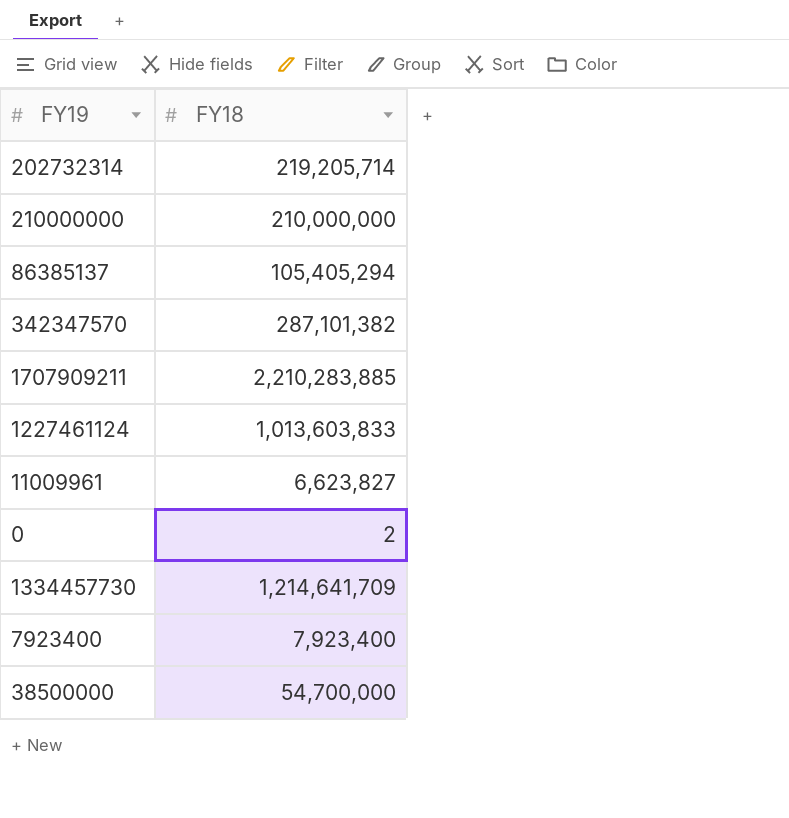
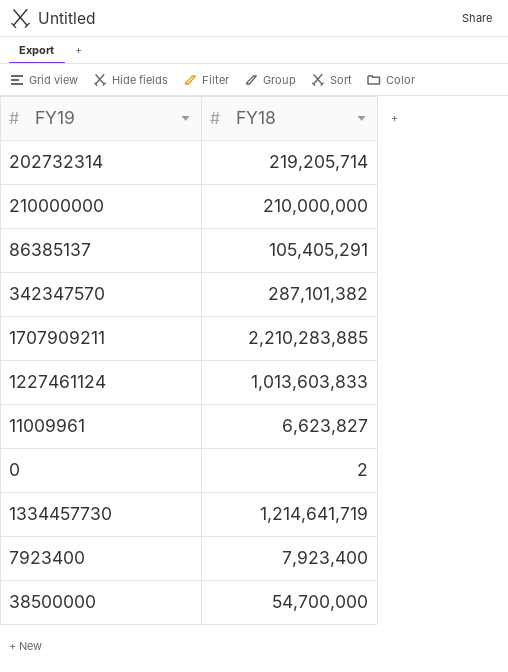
86385137 | FY18: 105,405,294 -> 105,405,291
1334457730 | FY18: 1,214,641,709 -> 1,214,641,719

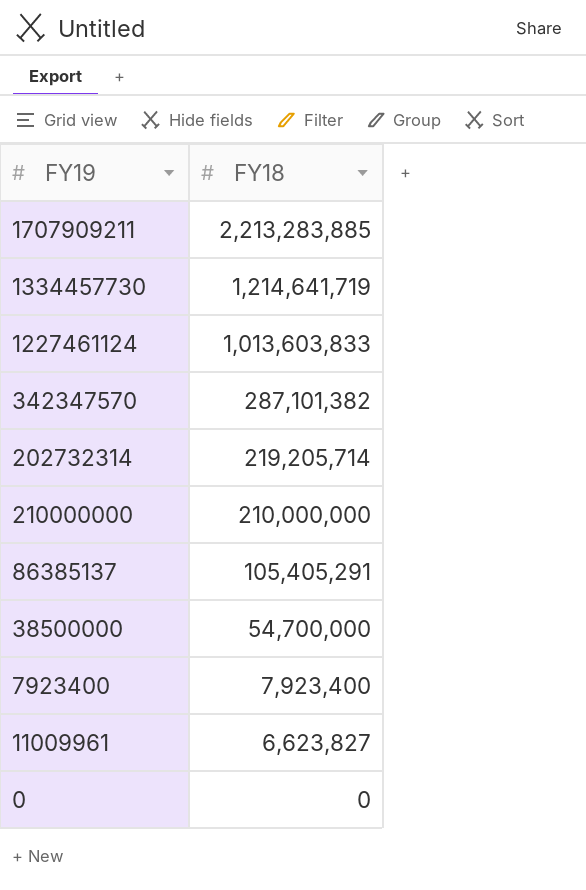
row order: none -> FY18 descending
1707909211 | FY18: 2,210,283,885 -> 2,213,283,885
0 | FY18: 2 -> 0

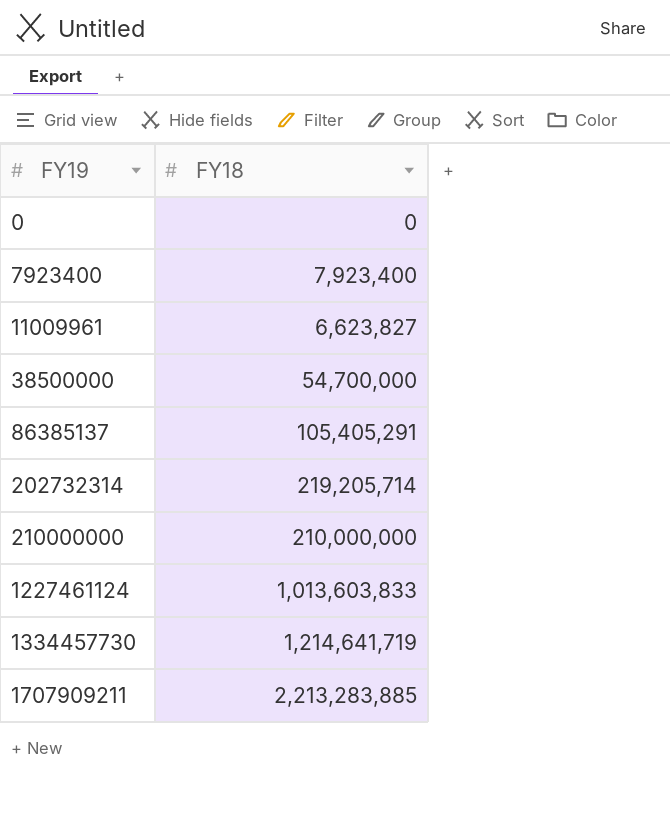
row order: FY18 descending -> FY19 ascending
row 342347570: 287,101,382 -> none

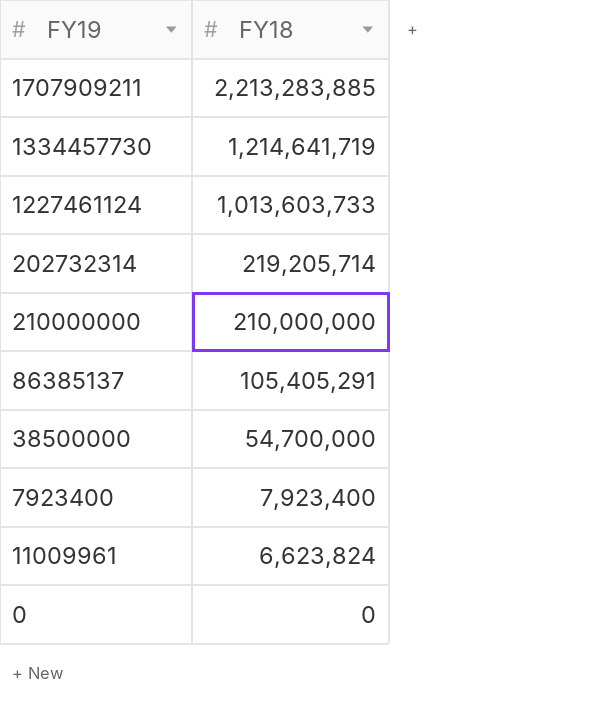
row order: FY19 ascending -> FY18 descending
1227461124 | FY18: 1,013,603,833 -> 1,013,603,733
11009961 | FY18: 6,623,827 -> 6,623,824

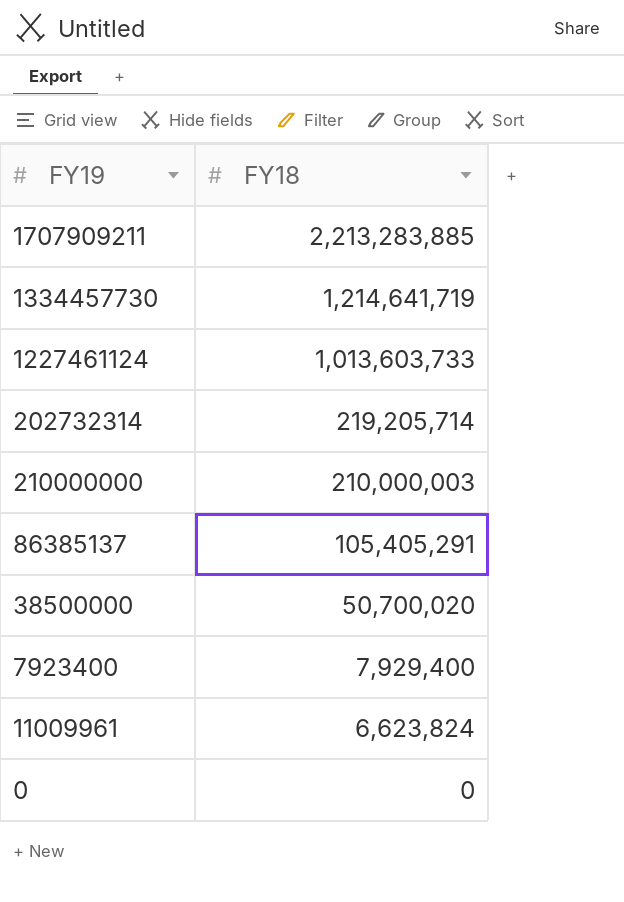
210000000 | FY18: 210,000,000 -> 210,000,003
38500000 | FY18: 54,700,000 -> 50,700,020
7923400 | FY18: 7,923,400 -> 7,929,400

